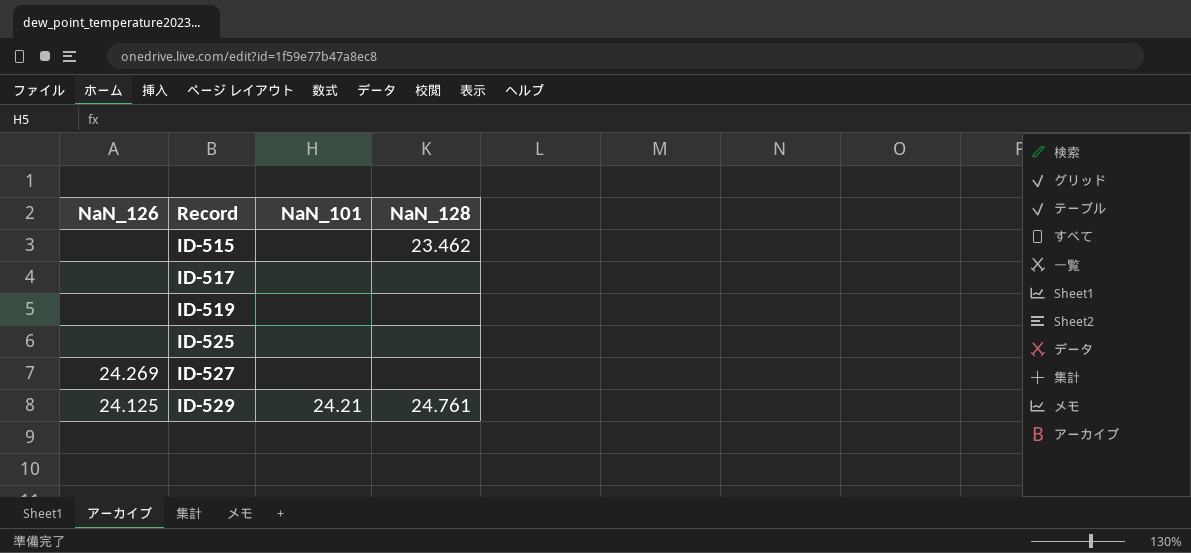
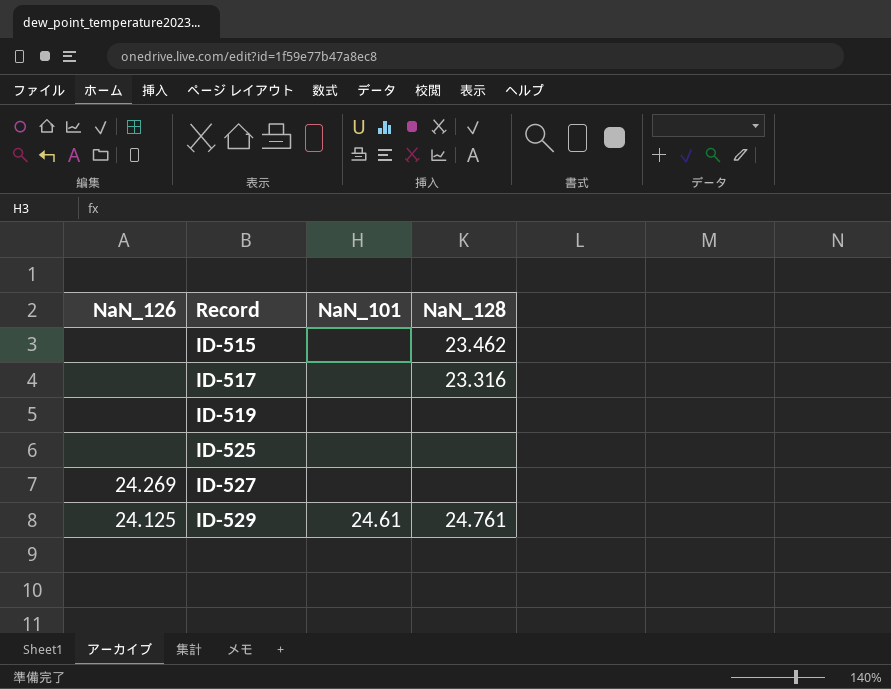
ID-517 | NaN_128: none -> 23.316
ID-529 | NaN_101: 24.21 -> 24.61

